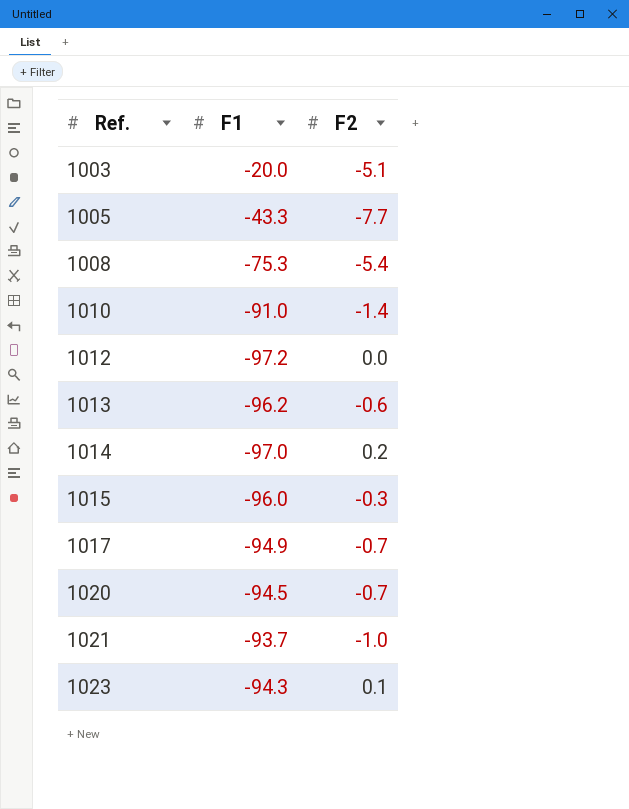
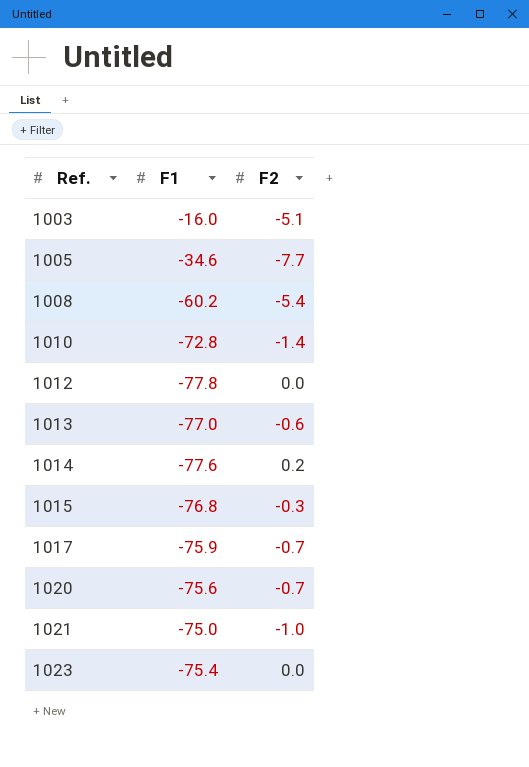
1003 | F1: -20.0 -> -16.0
1005 | F1: -43.3 -> -34.6
1008 | F1: -75.3 -> -60.2
1010 | F1: -91.0 -> -72.8
1012 | F1: -97.2 -> -77.8
1013 | F1: -96.2 -> -77.0
1014 | F1: -97.0 -> -77.6
1015 | F1: -96.0 -> -76.8
1017 | F1: -94.9 -> -75.9
1020 | F1: -94.5 -> -75.6
1021 | F1: -93.7 -> -75.0
1023 | F1: -94.3 -> -75.4
1023 | F2: 0.1 -> 0.0

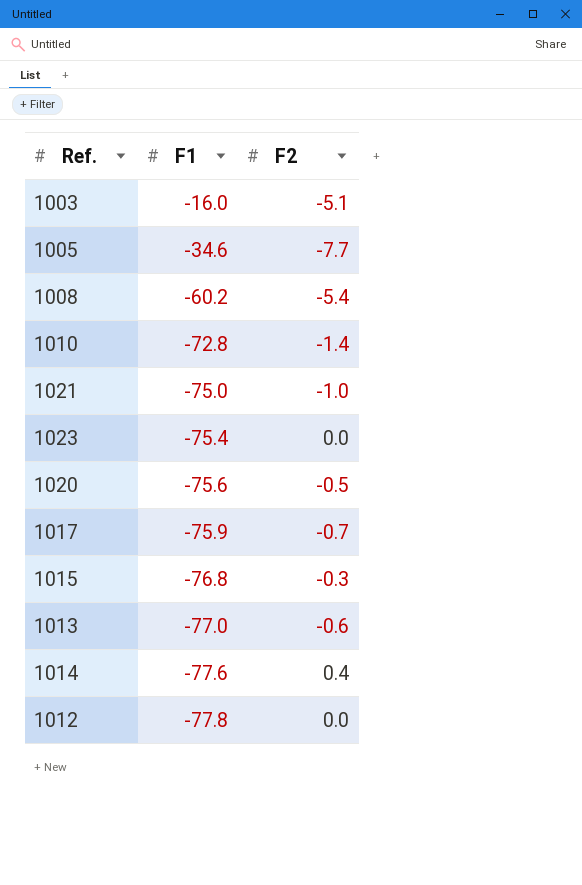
row order: Ref. ascending -> F1 descending
1020 | F2: -0.7 -> -0.5
1014 | F2: 0.2 -> 0.4

